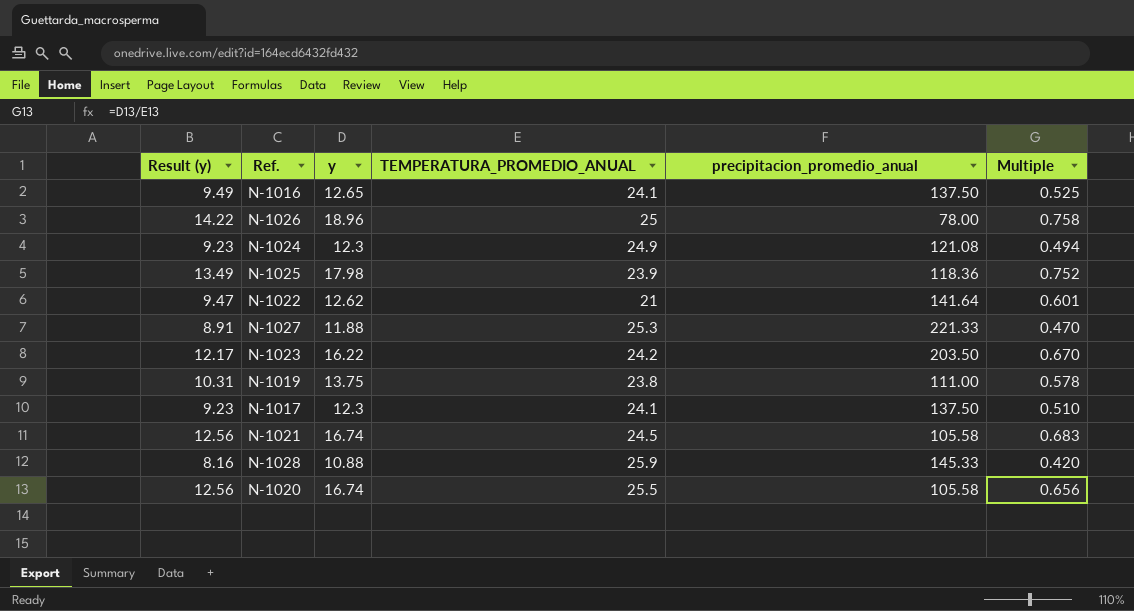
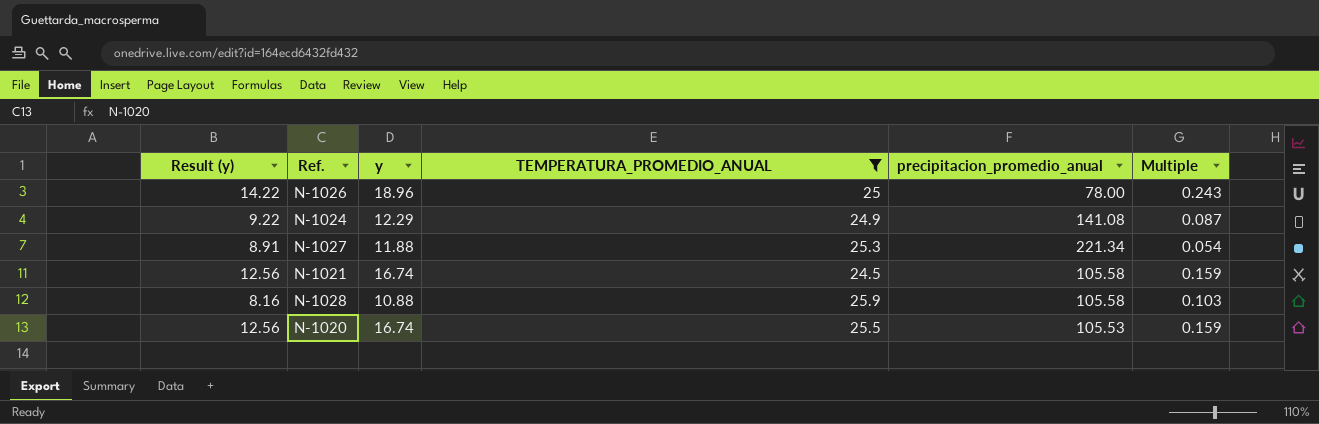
filter: none -> TEMPERATURA_PROMEDIO_ANUAL >= 24.5
column Multiple | formula: [y] / [TEMPERATURA_PROMEDIO_ANUAL] -> [y] / [precipitacion_promedio_anual]
N-1024 | Result (y): 9.23 -> 9.22
N-1024 | y: 12.3 -> 12.29
N-1024 | precipitacion_promedio_anual: 121.08 -> 141.08
N-1027 | precipitacion_promedio_anual: 221.33 -> 221.34
N-1028 | precipitacion_promedio_anual: 145.33 -> 105.58
N-1020 | precipitacion_promedio_anual: 105.58 -> 105.53

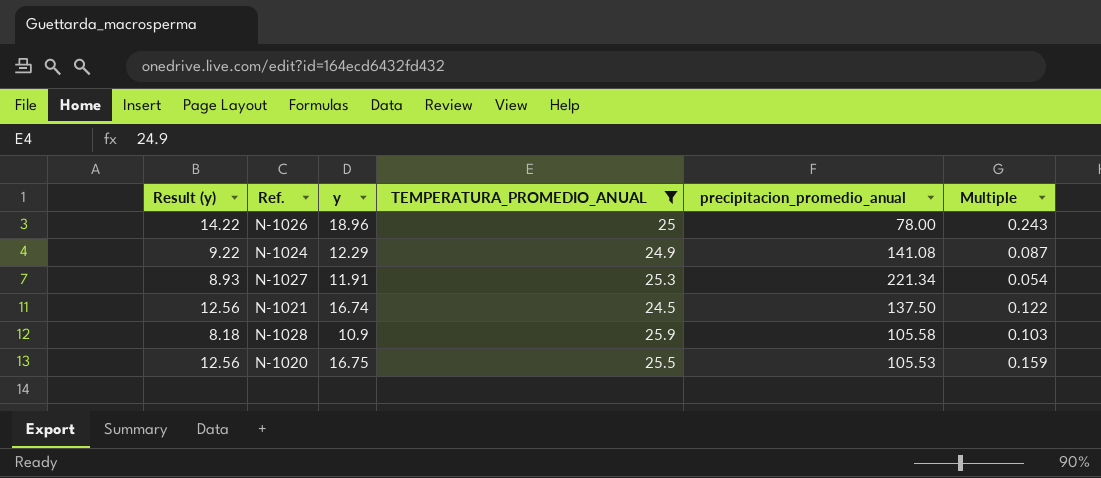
N-1027 | Result (y): 8.91 -> 8.93
N-1027 | y: 11.88 -> 11.91
N-1021 | precipitacion_promedio_anual: 105.58 -> 137.50
N-1021 | Multiple: 0.159 -> 0.122
N-1028 | Result (y): 8.16 -> 8.18
N-1028 | y: 10.88 -> 10.9
N-1020 | y: 16.74 -> 16.75

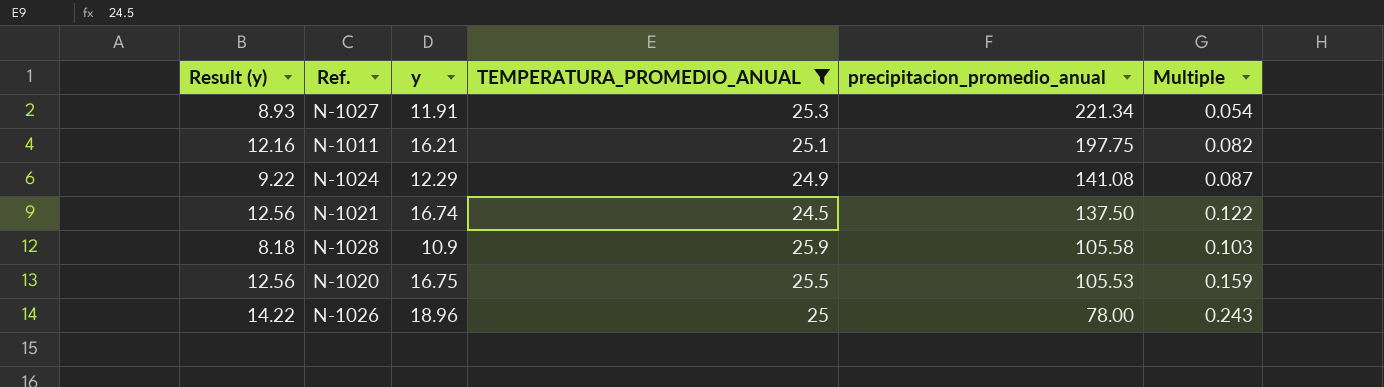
row order: none -> precipitacion_promedio_anual descending
row N-1011: none -> 12.16 | 16.21 | 25.1 | 197.75 | 0.082

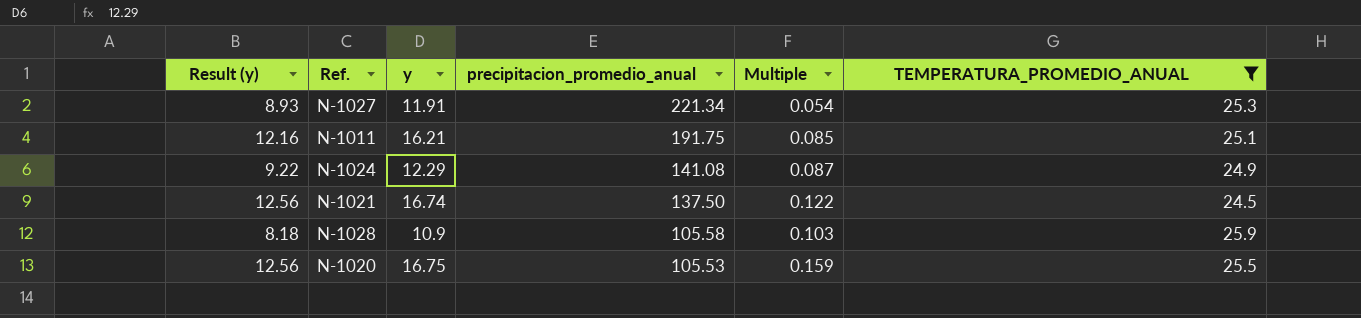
column TEMPERATURA_PROMEDIO_ANUAL | position: 4 -> 6
row N-1026: 14.22 | 18.96 | 25 | 78.00 | 0.243 -> none
N-1011 | precipitacion_promedio_anual: 197.75 -> 191.75
N-1011 | Multiple: 0.082 -> 0.085

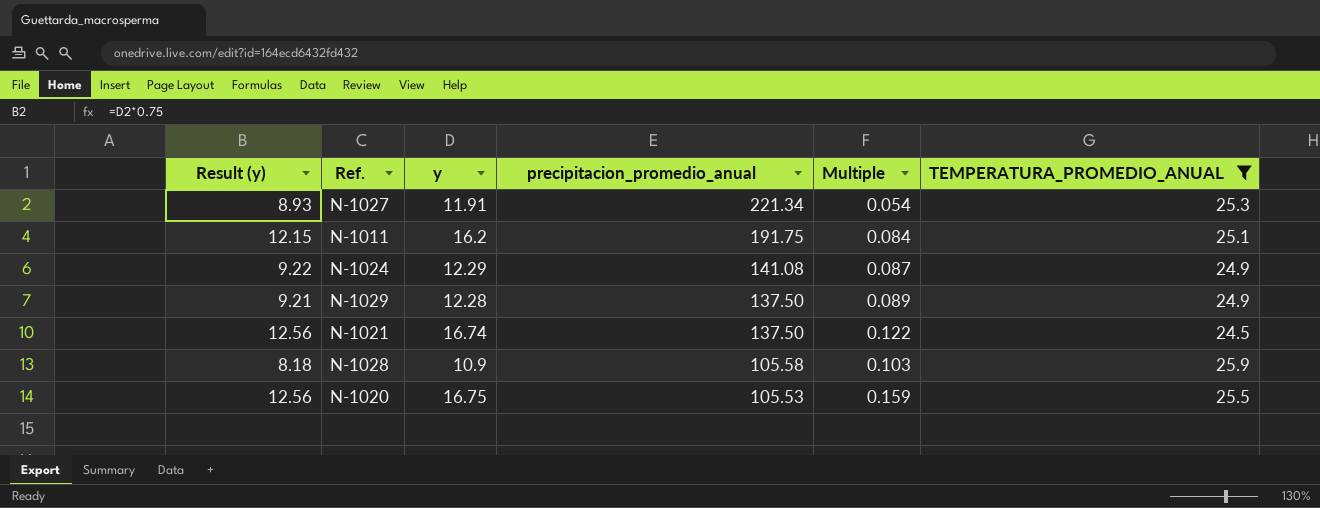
N-1011 | Result (y): 12.16 -> 12.15
N-1011 | y: 16.21 -> 16.2
N-1011 | Multiple: 0.085 -> 0.084
row N-1029: none -> 9.21 | 12.28 | 137.50 | 0.089 | 24.9

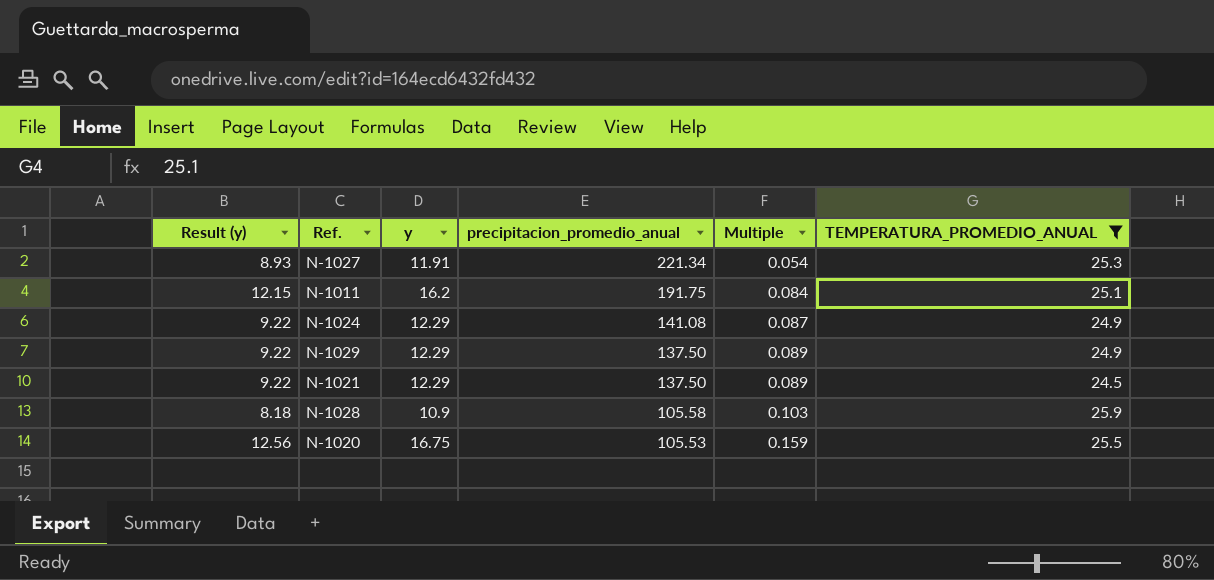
N-1029 | Result (y): 9.21 -> 9.22
N-1029 | y: 12.28 -> 12.29
N-1021 | Result (y): 12.56 -> 9.22
N-1021 | y: 16.74 -> 12.29
N-1021 | Multiple: 0.122 -> 0.089

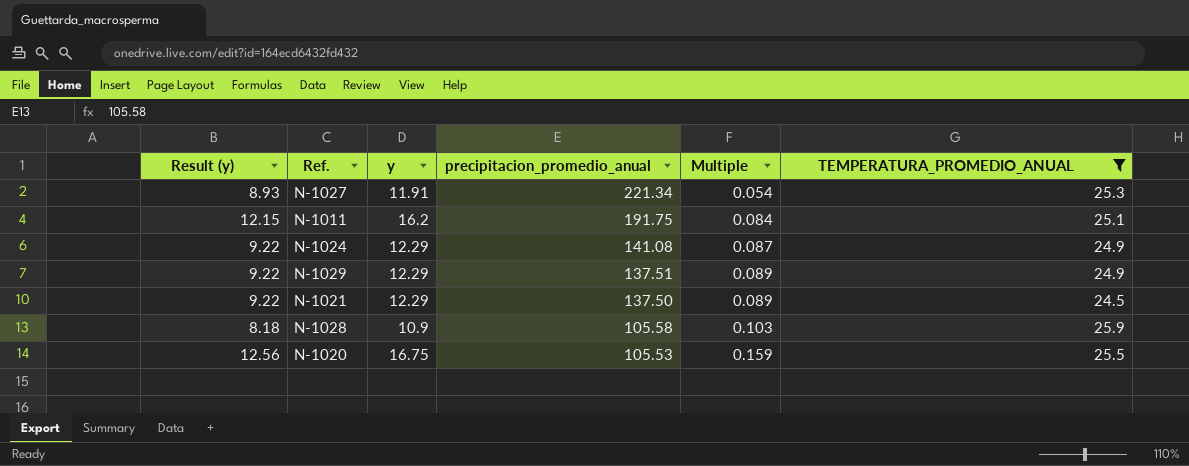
N-1029 | precipitacion_promedio_anual: 137.50 -> 137.51

